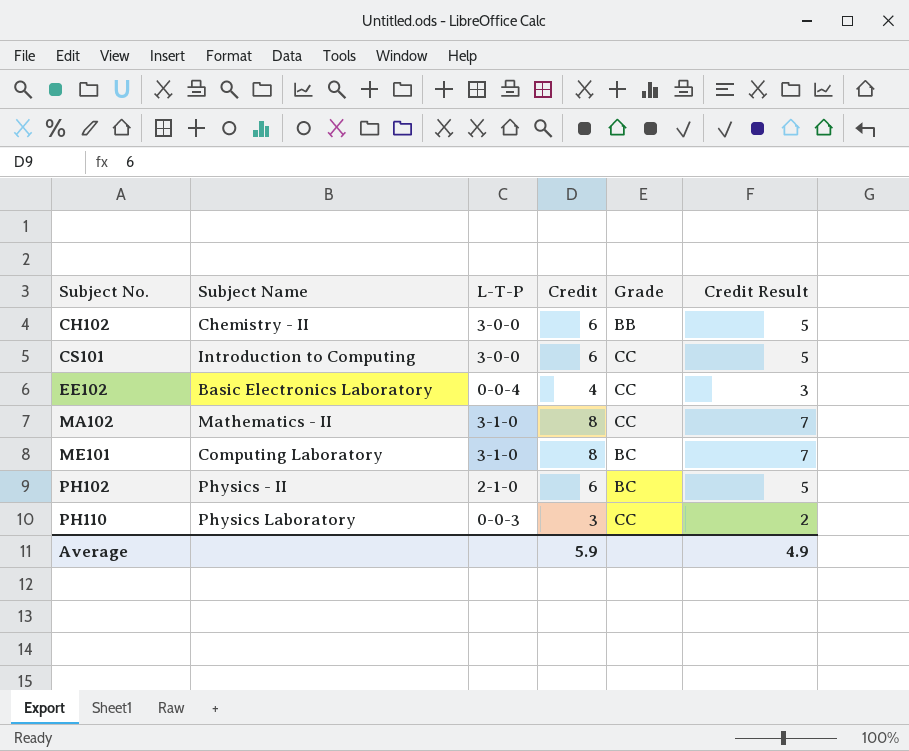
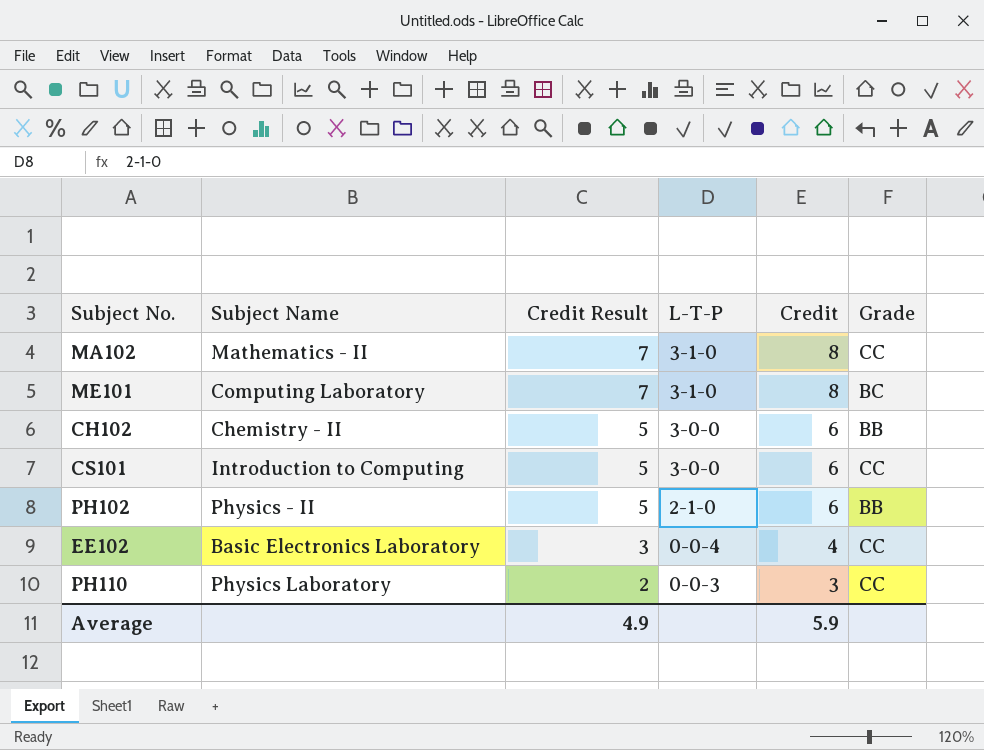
row order: Subject No. ascending -> Credit Result descending
column Credit Result | position: 6 -> 3
PH102 | Grade: BC -> BB

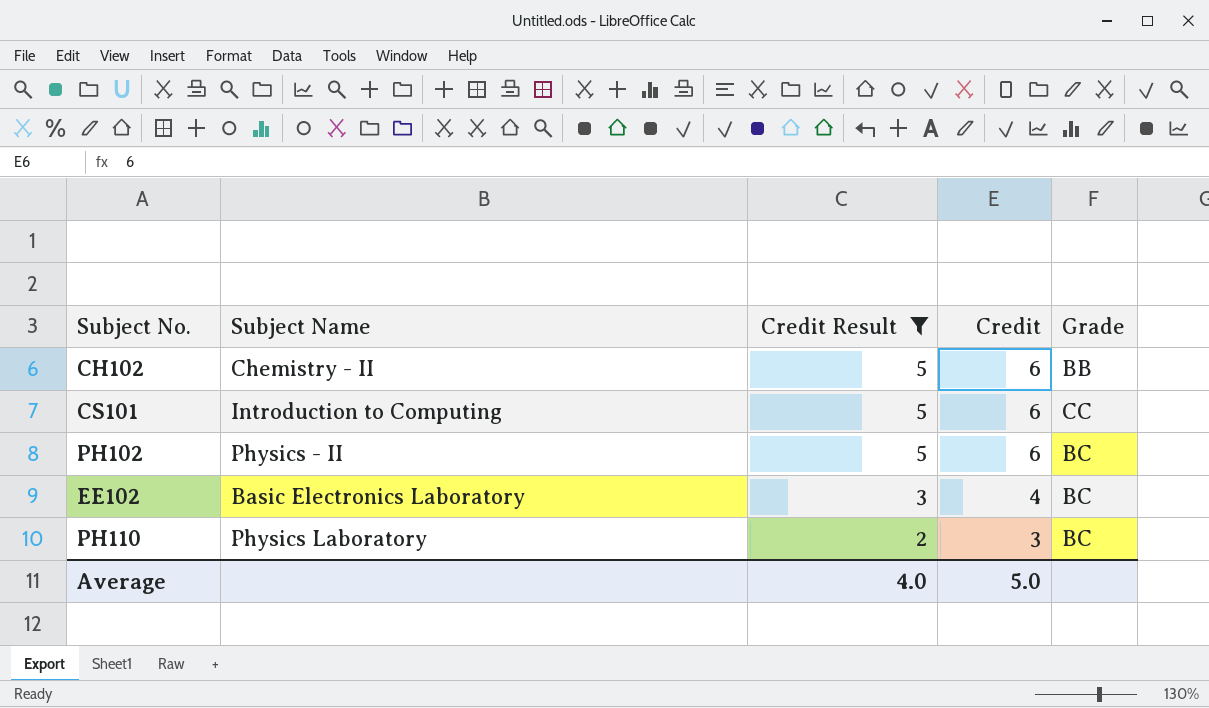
filter: none -> Credit Result != 7
column L-T-P | position: 4 -> none
PH102 | Grade: BB -> BC
EE102 | Grade: CC -> BC
PH110 | Grade: CC -> BC
Average | Credit Result: 4.9 -> 4.0
Average | Credit: 5.9 -> 5.0

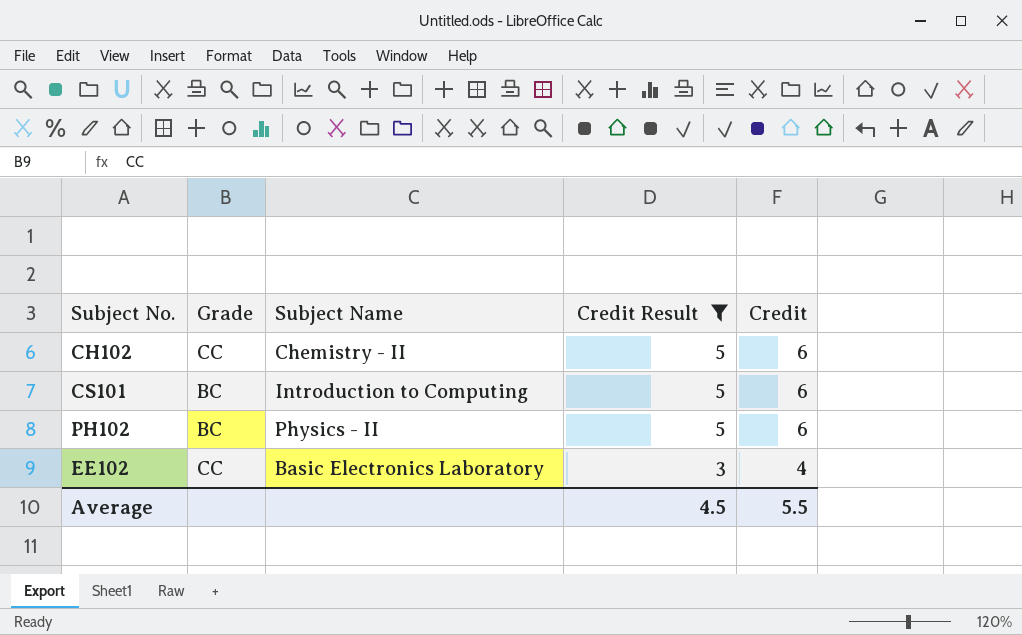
column Grade | position: 5 -> 2
row PH110: Physics Laboratory | 2 | 3 | BC -> none
CH102 | Grade: BB -> CC
CS101 | Grade: CC -> BC
EE102 | Grade: BC -> CC
Average | Credit Result: 4.0 -> 4.5
Average | Credit: 5.0 -> 5.5

